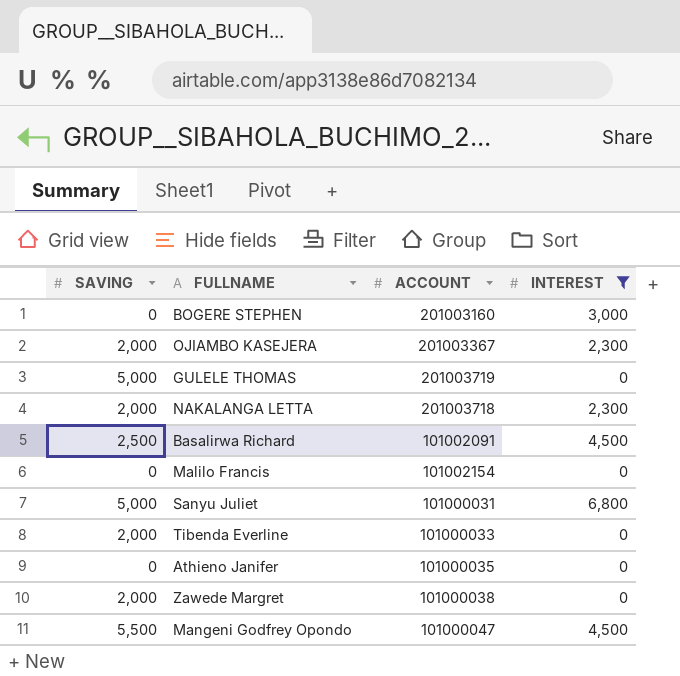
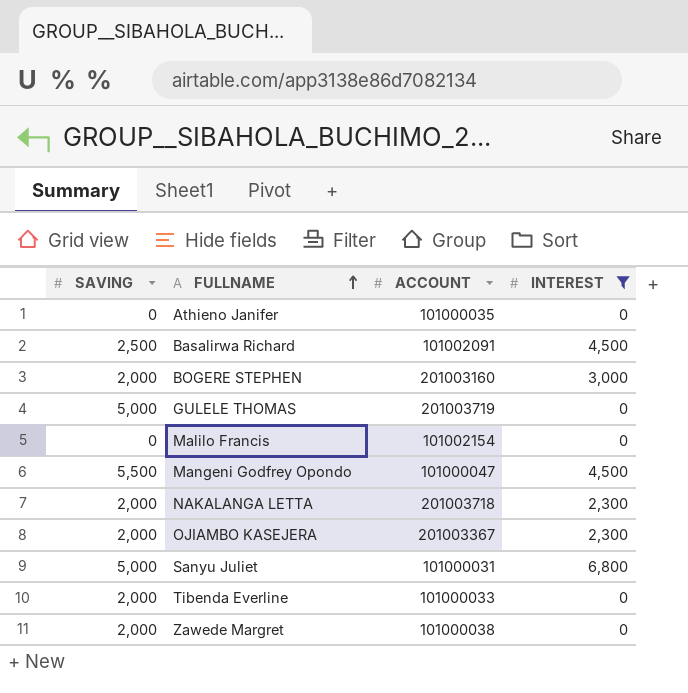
row order: none -> FULLNAME ascending
BOGERE STEPHEN | SAVING: 0 -> 2,000

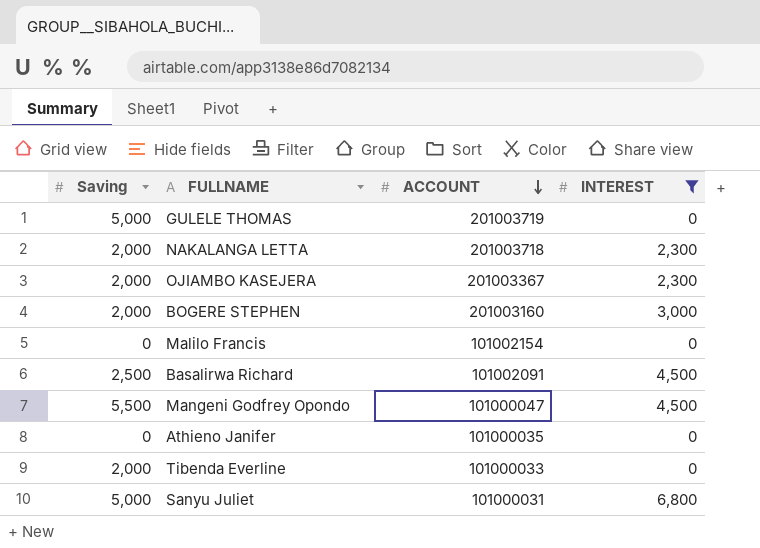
row order: FULLNAME ascending -> ACCOUNT descending
column name: SAVING -> Saving
row Zawede Margret: 2,000 | 101000038 | 0 -> none

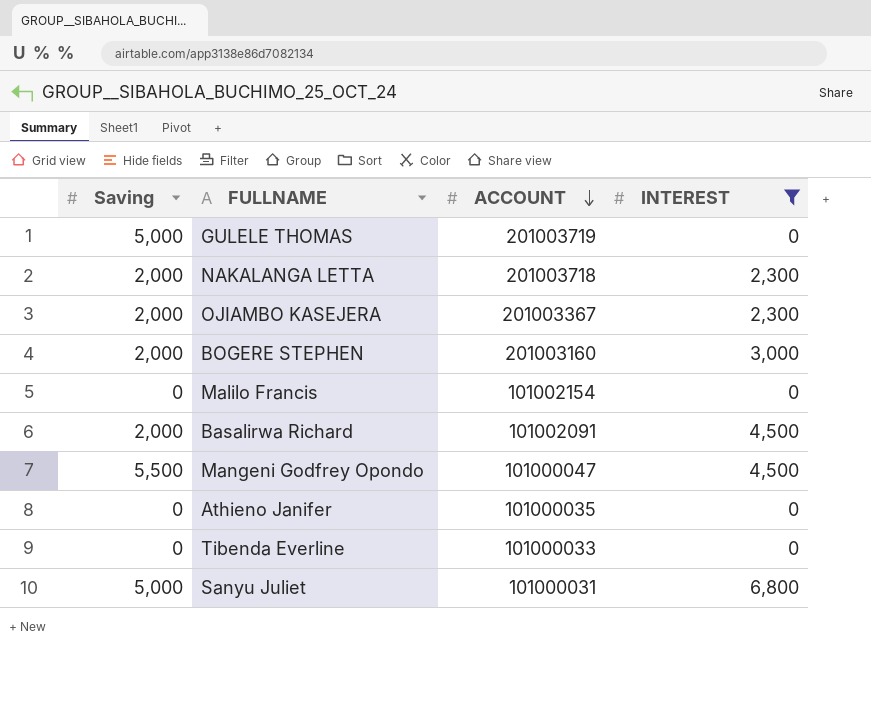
Basalirwa Richard | Saving: 2,500 -> 2,000
Tibenda Everline | Saving: 2,000 -> 0

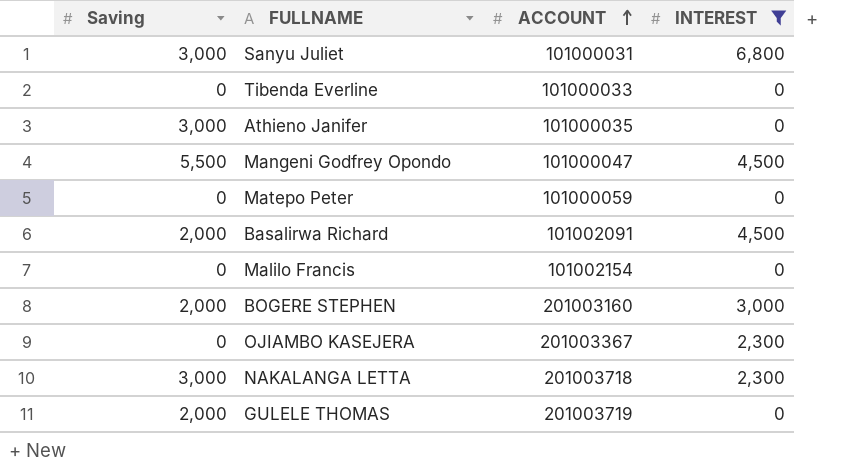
row order: ACCOUNT descending -> ACCOUNT ascending
Sanyu Juliet | Saving: 5,000 -> 3,000
Athieno Janifer | Saving: 0 -> 3,000
row Matepo Peter: none -> 0 | 101000059 | 0
OJIAMBO KASEJERA | Saving: 2,000 -> 0
NAKALANGA LETTA | Saving: 2,000 -> 3,000
GULELE THOMAS | Saving: 5,000 -> 2,000

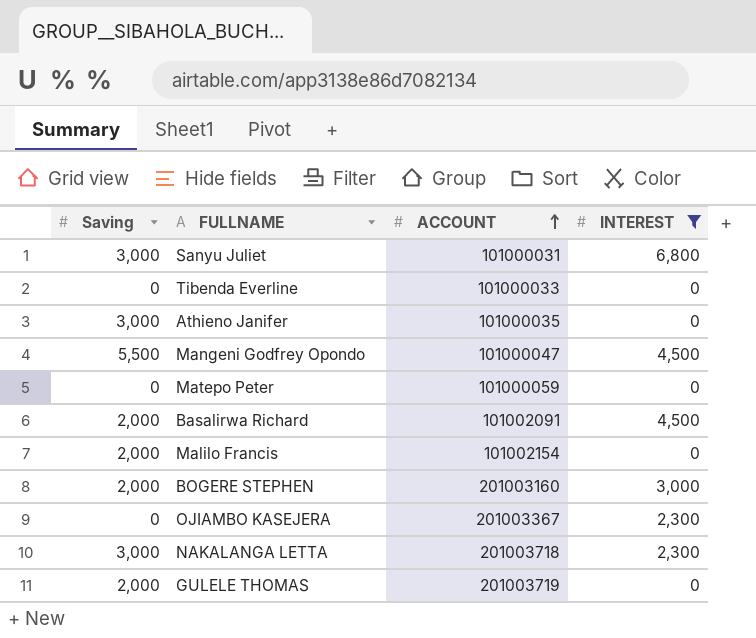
Malilo Francis | Saving: 0 -> 2,000

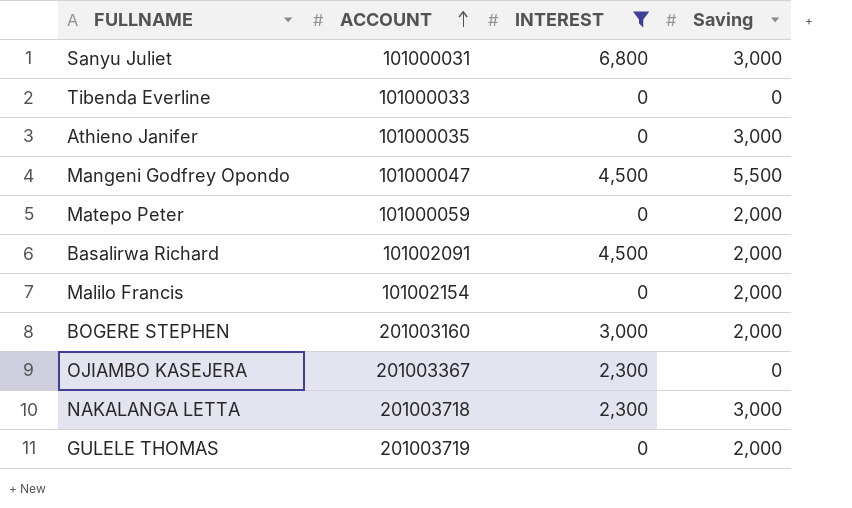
column Saving | position: 1 -> 4
Matepo Peter | Saving: 0 -> 2,000

